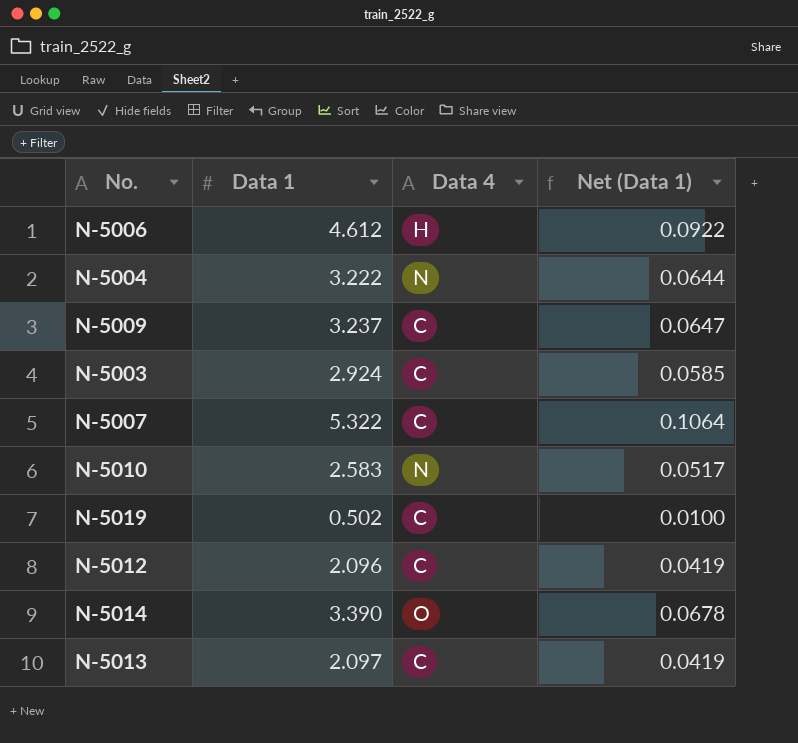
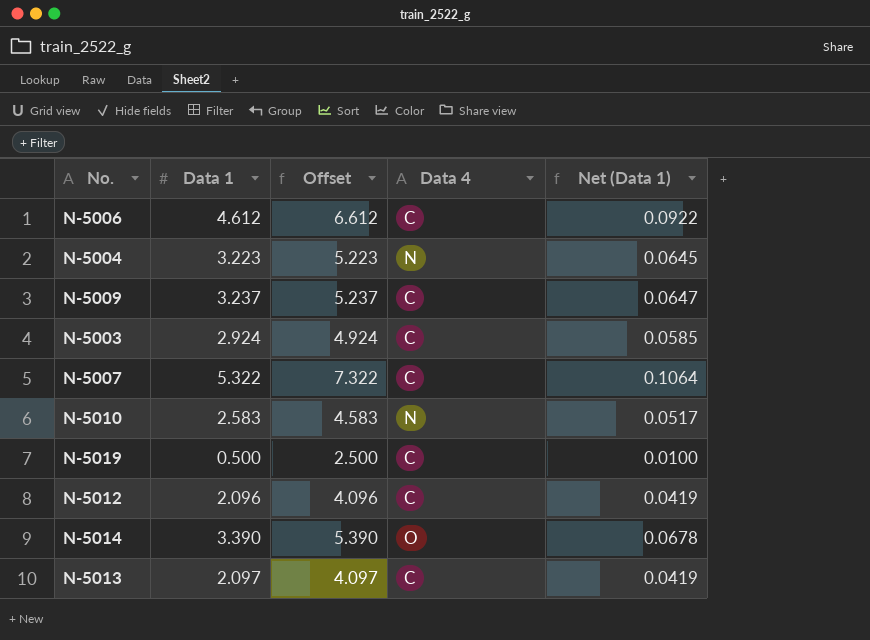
column Offset | formula: none -> [Data 1] + 2
N-5006 | Data 4: H -> C
N-5004 | Data 1: 3.222 -> 3.223
N-5004 | Net (Data 1): 0.0644 -> 0.0645
N-5019 | Data 1: 0.502 -> 0.500

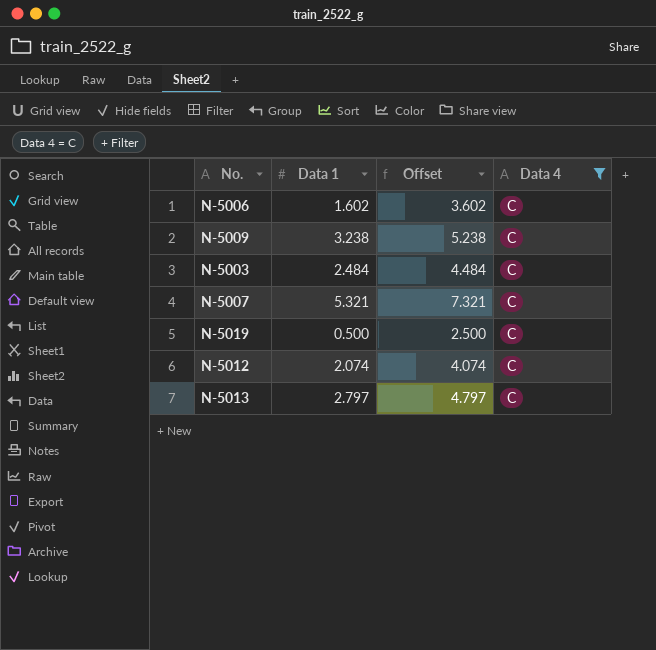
filter: none -> Data 4 = C
column Net (Data 1) | formula: [Data 1] * 0.02 -> none
N-5006 | Data 1: 4.612 -> 1.602
N-5006 | Offset: 6.612 -> 3.602
N-5009 | Data 1: 3.237 -> 3.238
N-5009 | Offset: 5.237 -> 5.238
N-5003 | Data 1: 2.924 -> 2.484
N-5003 | Offset: 4.924 -> 4.484
N-5007 | Data 1: 5.322 -> 5.321
N-5007 | Offset: 7.322 -> 7.321
N-5012 | Data 1: 2.096 -> 2.074
N-5012 | Offset: 4.096 -> 4.074
N-5013 | Data 1: 2.097 -> 2.797
N-5013 | Offset: 4.097 -> 4.797

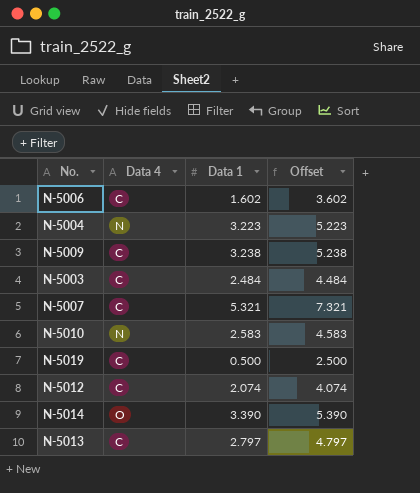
filter: Data 4 = C -> none
column Data 4 | position: 4 -> 2

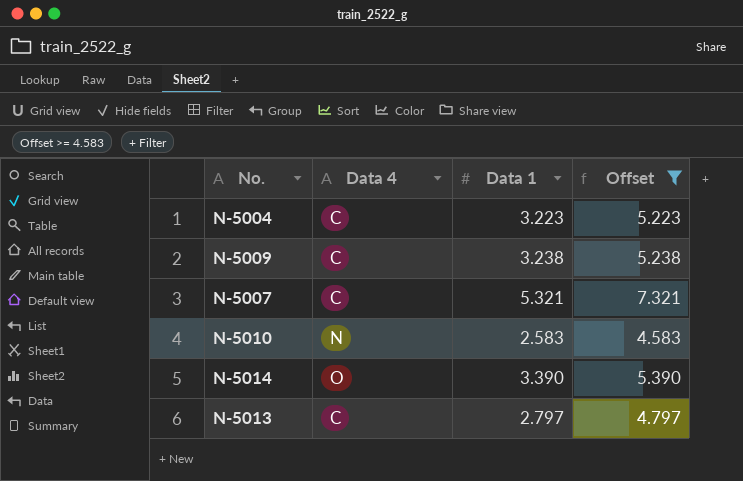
filter: none -> Offset >= 4.583
N-5004 | Data 4: N -> C

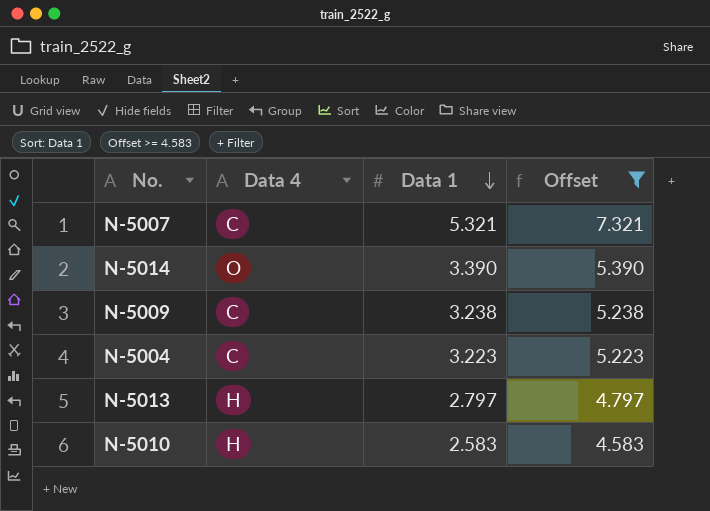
row order: none -> Data 1 descending
N-5013 | Data 4: C -> H
N-5010 | Data 4: N -> H

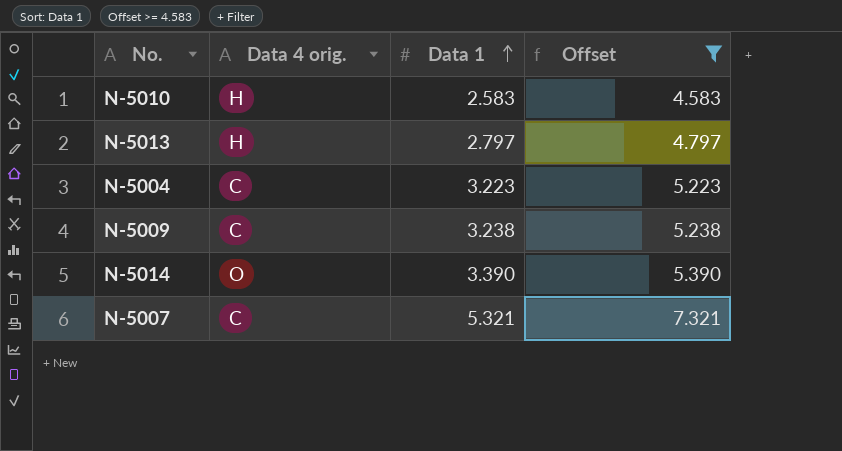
row order: Data 1 descending -> Data 1 ascending
column name: Data 4 -> Data 4 orig.

